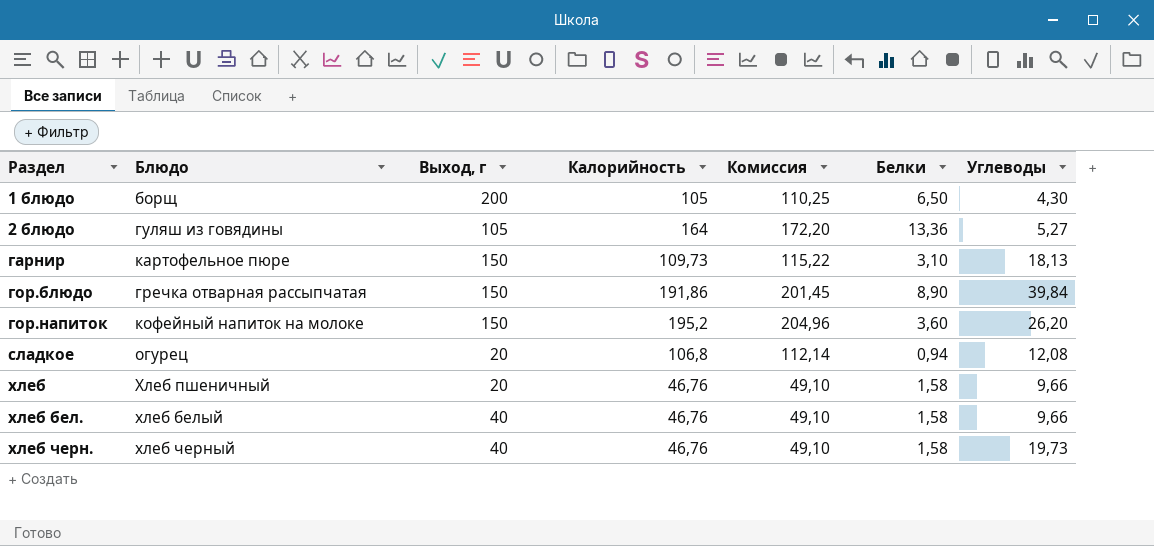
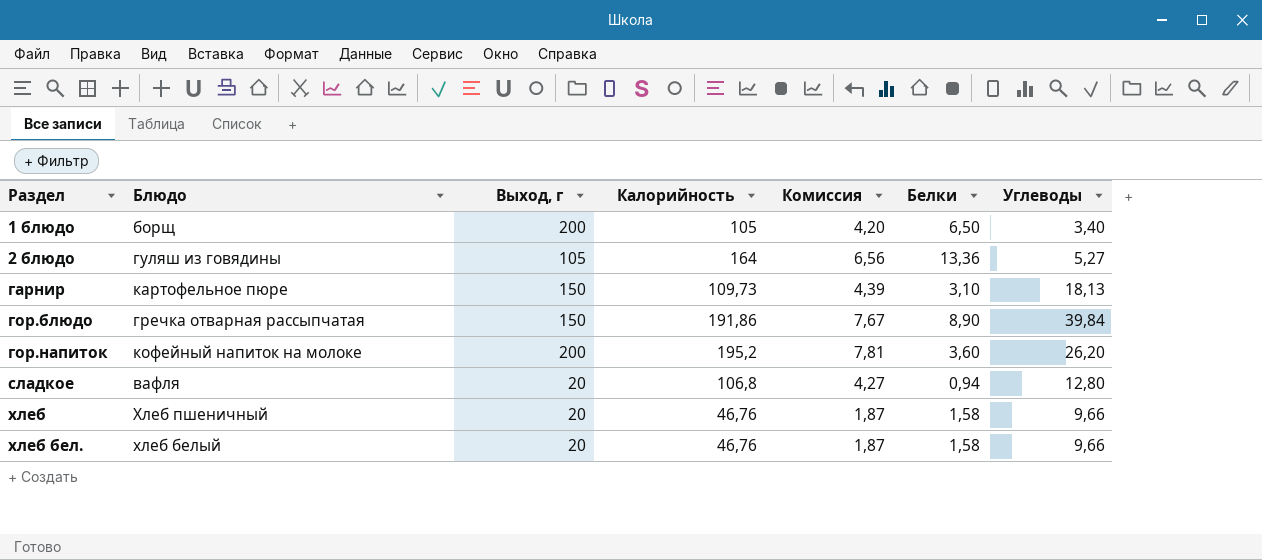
column Комиссия | formula: [Калорийность] * 1,05 -> [Калорийность] * 0,04
row хлеб черн.: хлеб черный | 40 | 46,76 | 49,10 | 1,58 | 19,73 -> none
1 блюдо | Углеводы: 4,30 -> 3,40
гор.напиток | Выход, г: 150 -> 200
сладкое | Блюдо: огурец -> вафля
сладкое | Углеводы: 12,08 -> 12,80
хлеб бел. | Выход, г: 40 -> 20

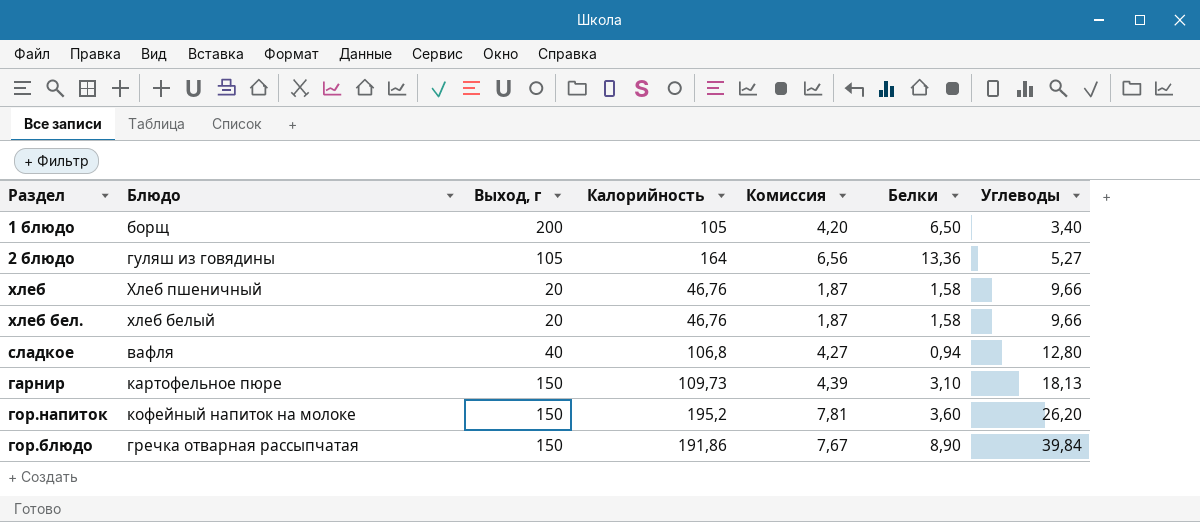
row order: Раздел ascending -> Углеводы ascending
сладкое | Выход, г: 20 -> 40
гор.напиток | Выход, г: 200 -> 150

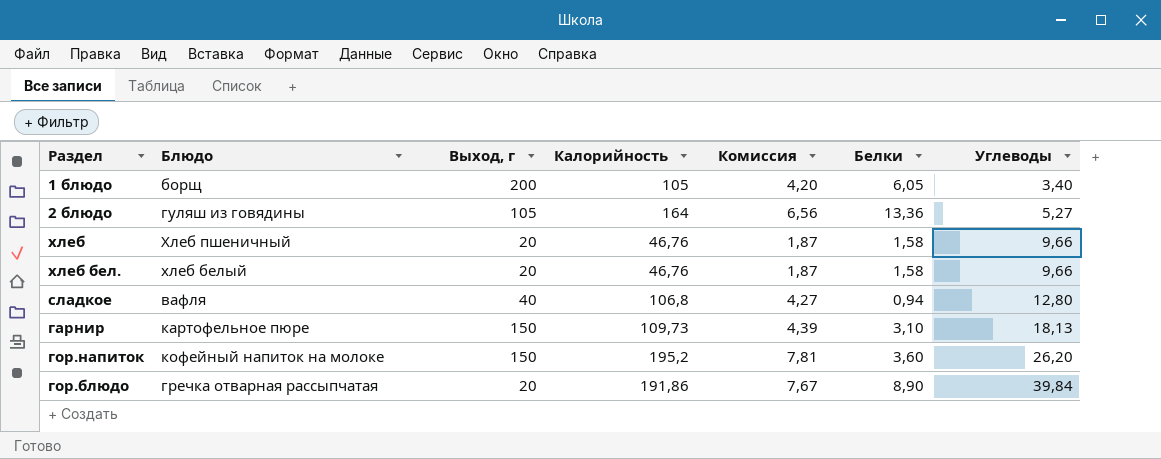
1 блюдо | Белки: 6,50 -> 6,05
гор.блюдо | Выход, г: 150 -> 20

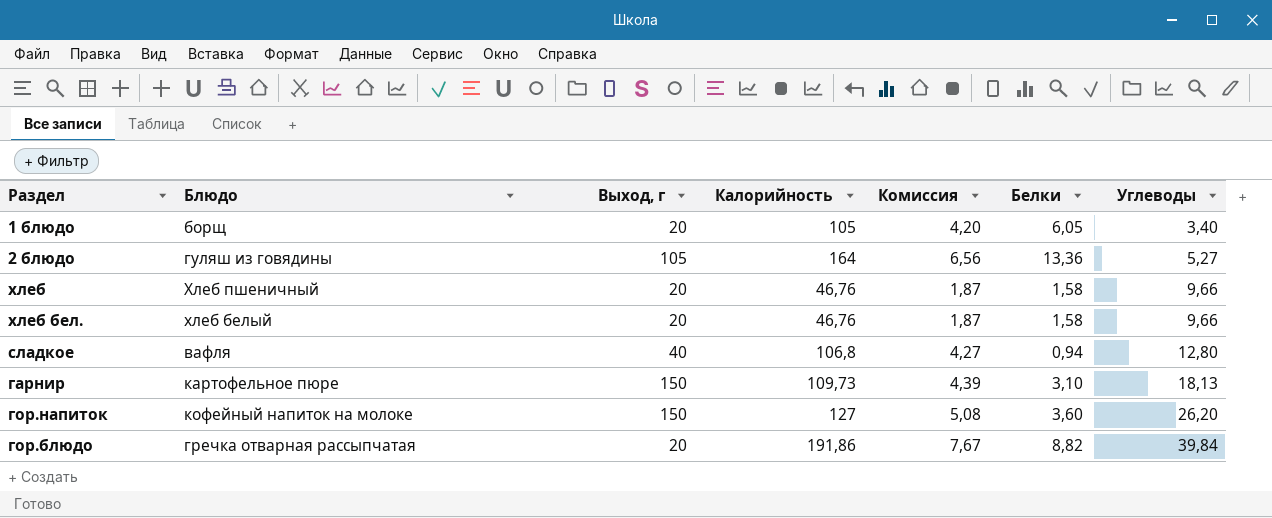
1 блюдо | Выход, г: 200 -> 20
гор.напиток | Калорийность: 195,2 -> 127
гор.напиток | Комиссия: 7,81 -> 5,08
гор.блюдо | Белки: 8,90 -> 8,82

